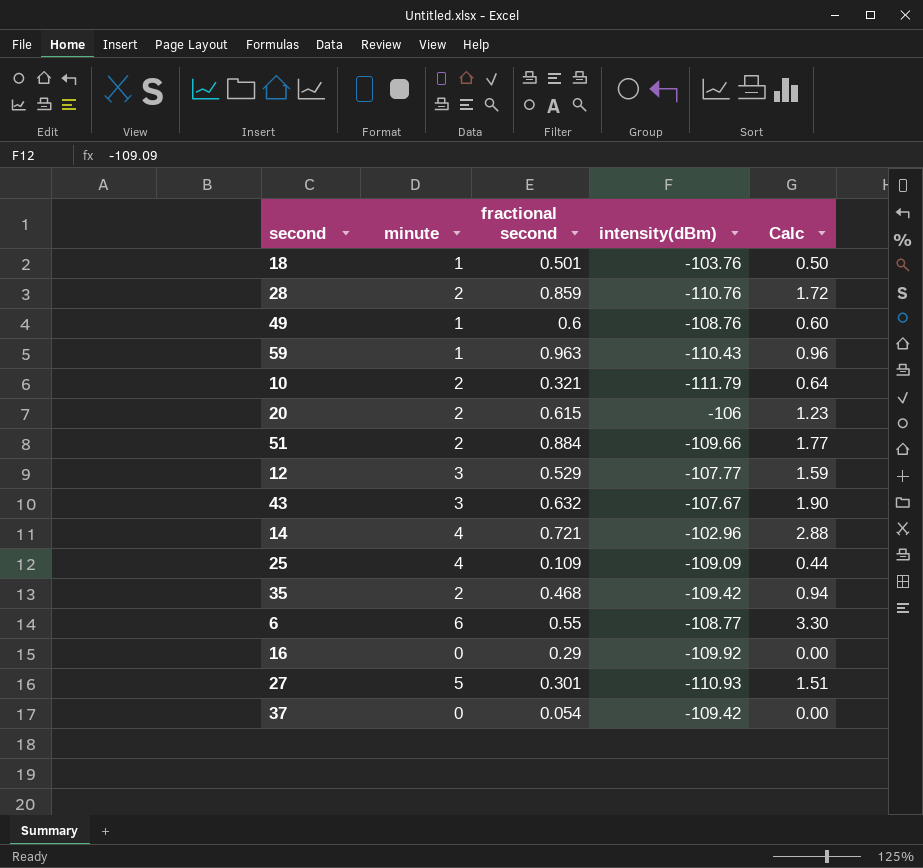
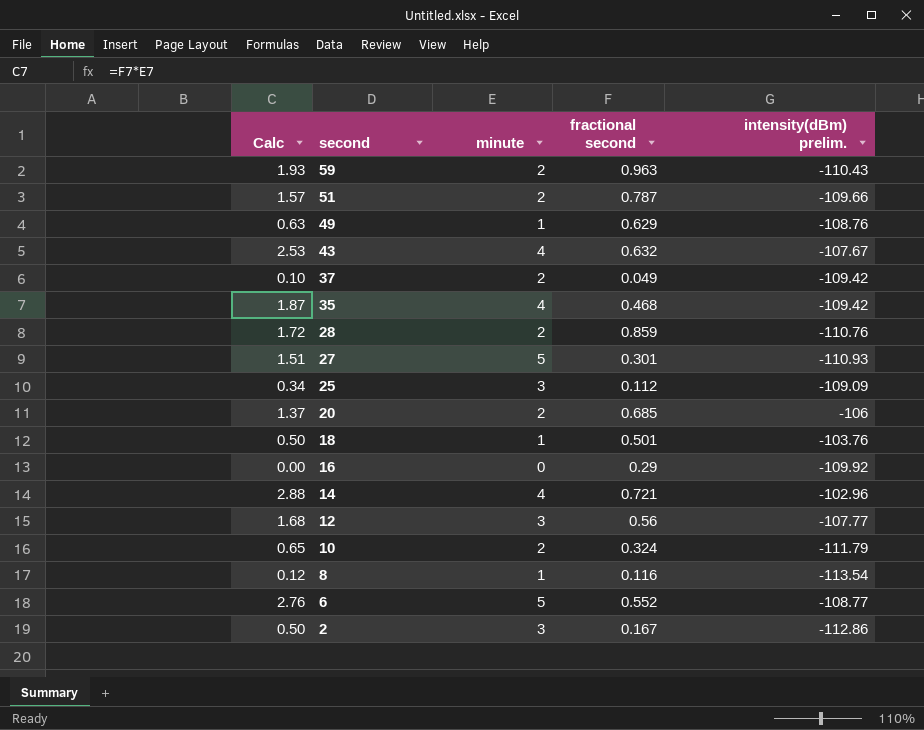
row order: none -> second descending
column Calc | position: 5 -> 1
column name: intensity(dBm) -> intensity(dBm) prelim.
59 | Calc: 0.96 -> 1.93
59 | minute: 1 -> 2
51 | Calc: 1.77 -> 1.57
51 | fractional second: 0.884 -> 0.787
49 | Calc: 0.60 -> 0.63
49 | fractional second: 0.6 -> 0.629
43 | Calc: 1.90 -> 2.53
43 | minute: 3 -> 4
37 | Calc: 0.00 -> 0.10
37 | minute: 0 -> 2
37 | fractional second: 0.054 -> 0.049
35 | Calc: 0.94 -> 1.87
35 | minute: 2 -> 4
25 | Calc: 0.44 -> 0.34
25 | minute: 4 -> 3
25 | fractional second: 0.109 -> 0.112
20 | Calc: 1.23 -> 1.37
20 | fractional second: 0.615 -> 0.685
12 | Calc: 1.59 -> 1.68
12 | fractional second: 0.529 -> 0.56
10 | Calc: 0.64 -> 0.65
10 | fractional second: 0.321 -> 0.324
row 8: none -> 0.12 | 1 | 0.116 | -113.54
6 | Calc: 3.30 -> 2.76
6 | minute: 6 -> 5
6 | fractional second: 0.55 -> 0.552
row 2: none -> 0.50 | 3 | 0.167 | -112.86

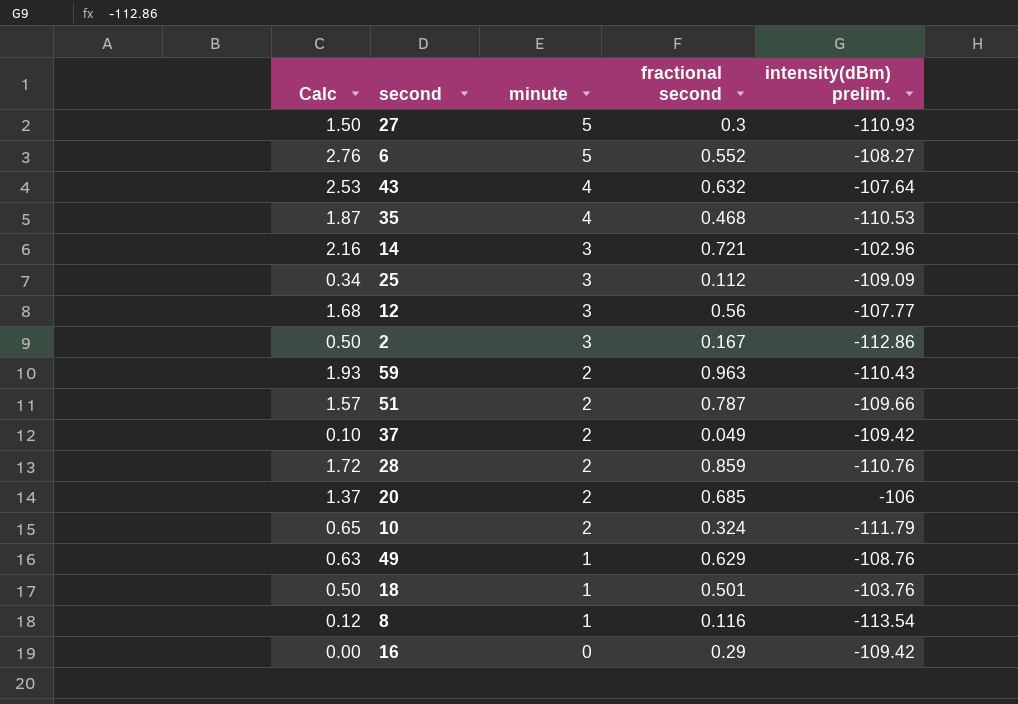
row order: second descending -> minute descending
27 | Calc: 1.51 -> 1.50
27 | fractional second: 0.301 -> 0.3
6 | intensity(dBm) prelim.: -108.77 -> -108.27
43 | intensity(dBm) prelim.: -107.67 -> -107.64
35 | intensity(dBm) prelim.: -109.42 -> -110.53
14 | Calc: 2.88 -> 2.16
14 | minute: 4 -> 3
16 | intensity(dBm) prelim.: -109.92 -> -109.42

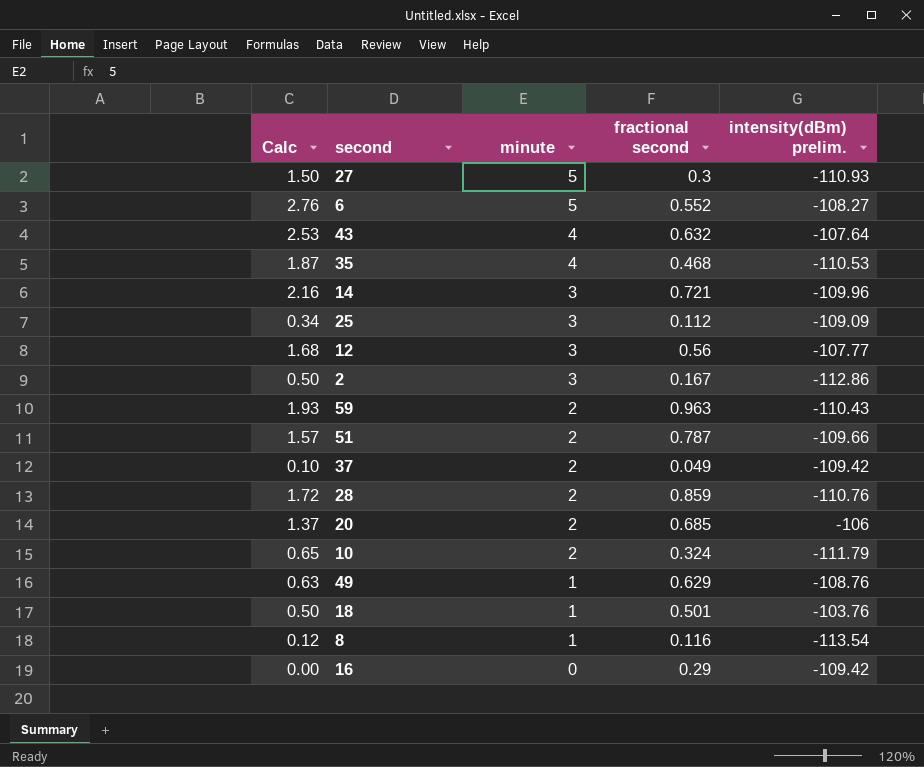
14 | intensity(dBm) prelim.: -102.96 -> -109.96

